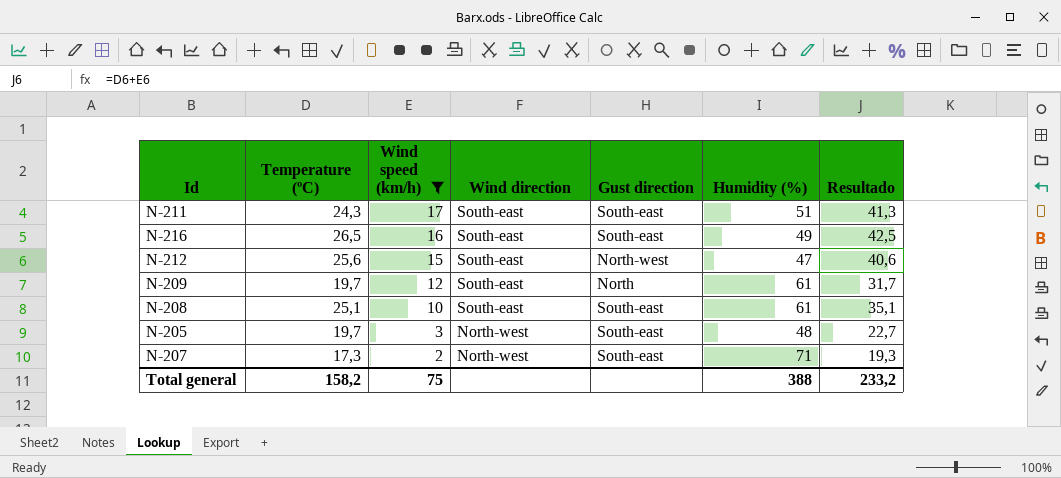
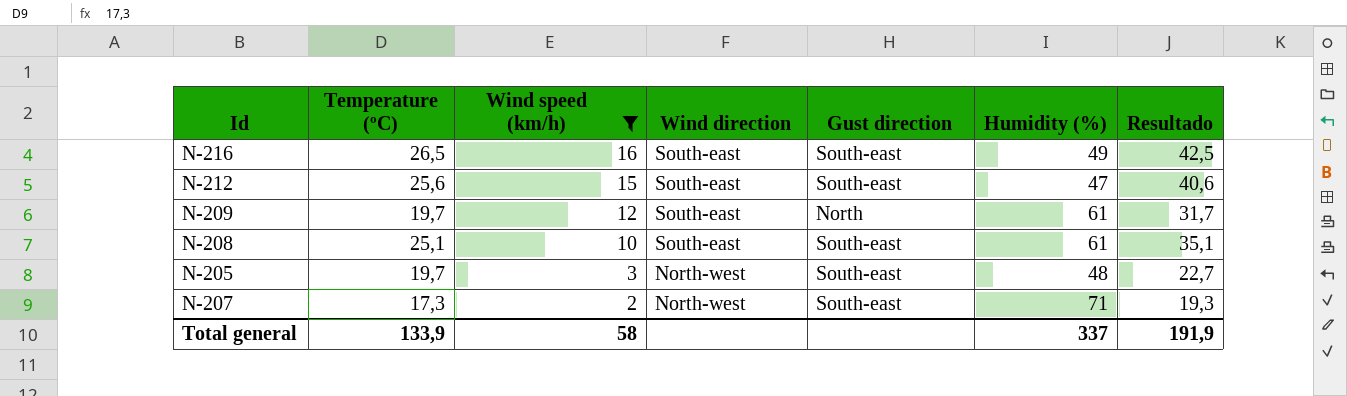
row N-211: 24,3 | 17 | South-east | South-east | 51 | 41,3 -> none
N-212 | Gust direction: North-west -> South-east
Total general | Temperature (ºC): 158,2 -> 133,9
Total general | Wind speed (km/h): 75 -> 58
Total general | Humidity (%): 388 -> 337
Total general | Resultado: 233,2 -> 191,9

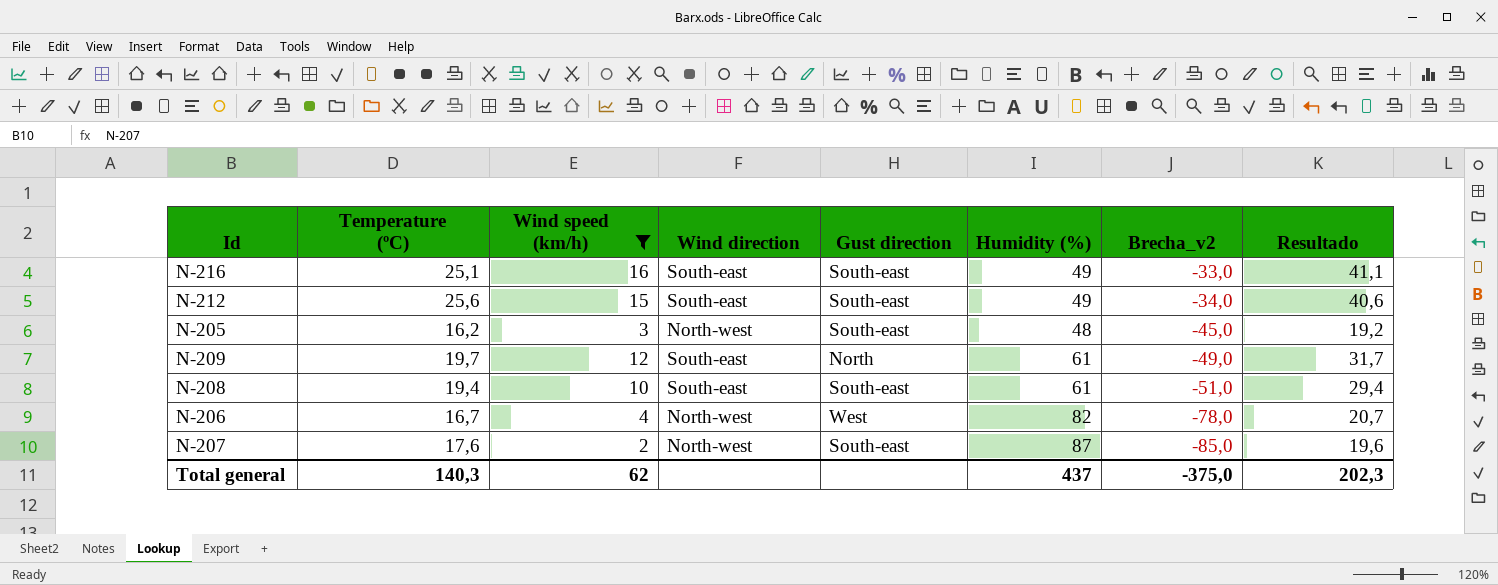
row order: Wind speed (km/h) descending -> Brecha_v2 descending
column Brecha_v2 | formula: none -> [Wind speed (km/h)] - [Humidity (%)]
N-216 | Temperature (ºC): 26,5 -> 25,1
N-216 | Resultado: 42,5 -> 41,1
N-212 | Humidity (%): 47 -> 49
N-205 | Temperature (ºC): 19,7 -> 16,2
N-205 | Resultado: 22,7 -> 19,2
N-208 | Temperature (ºC): 25,1 -> 19,4
N-208 | Resultado: 35,1 -> 29,4
row N-206: none -> 16,7 | 4 | North-west | West | 82 | -78,0 | 20,7
N-207 | Temperature (ºC): 17,3 -> 17,6
N-207 | Humidity (%): 71 -> 87
N-207 | Resultado: 19,3 -> 19,6
Total general | Temperature (ºC): 133,9 -> 140,3
Total general | Wind speed (km/h): 58 -> 62
Total general | Humidity (%): 337 -> 437
Total general | Resultado: 191,9 -> 202,3

